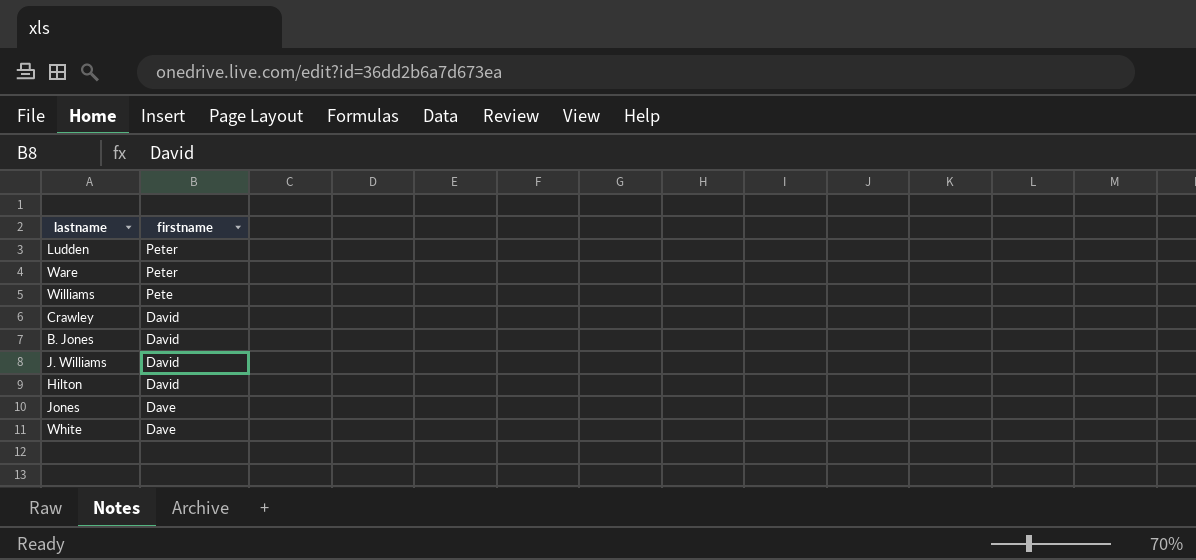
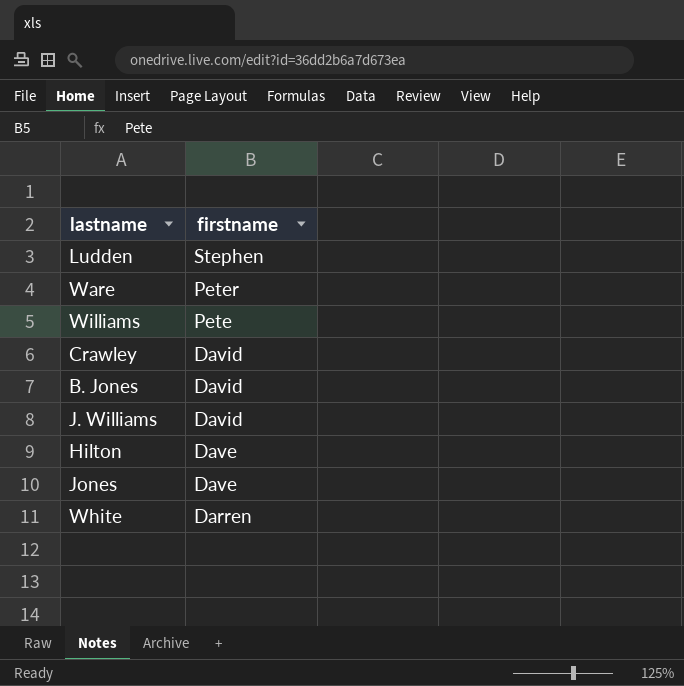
Ludden | firstname: Peter -> Stephen
Hilton | firstname: David -> Dave
White | firstname: Dave -> Darren

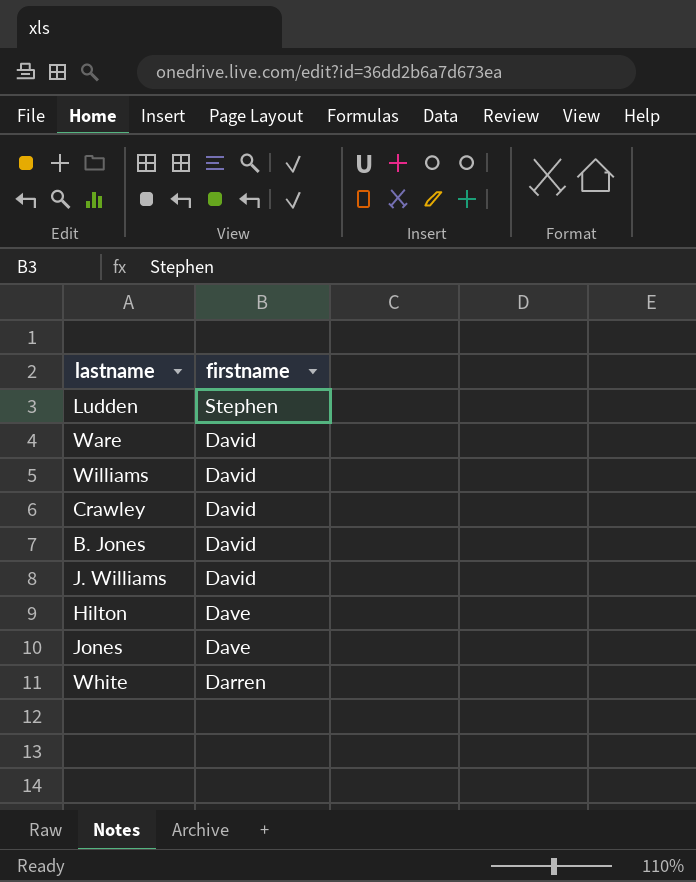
Ware | firstname: Peter -> David
Williams | firstname: Pete -> David

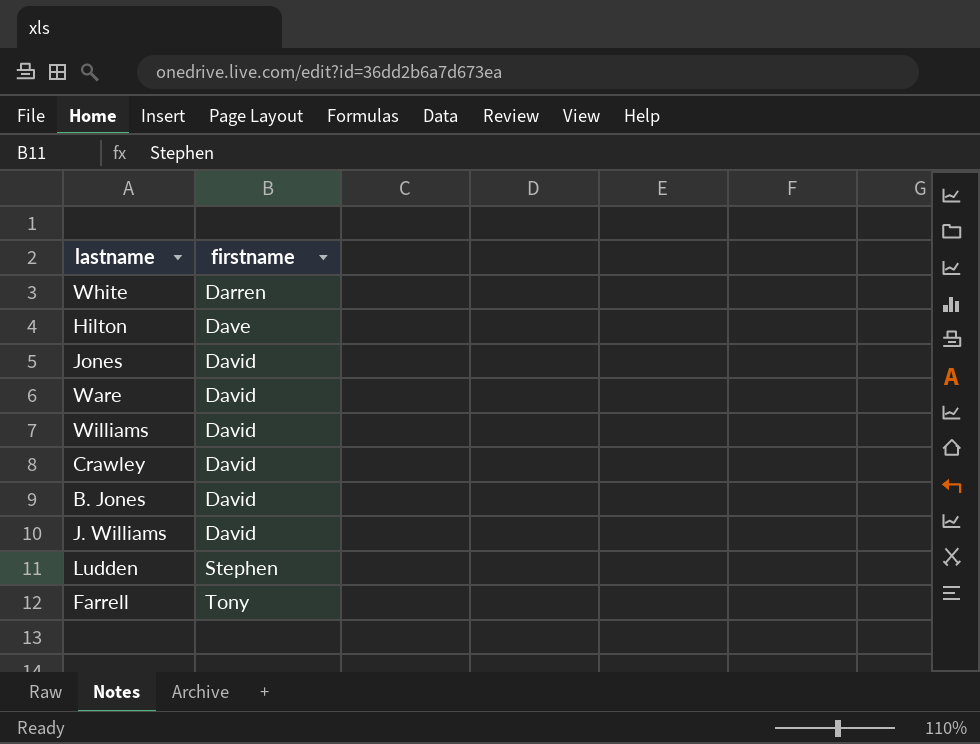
row order: firstname descending -> firstname ascending
Jones | firstname: Dave -> David
row Farrell: none -> Tony

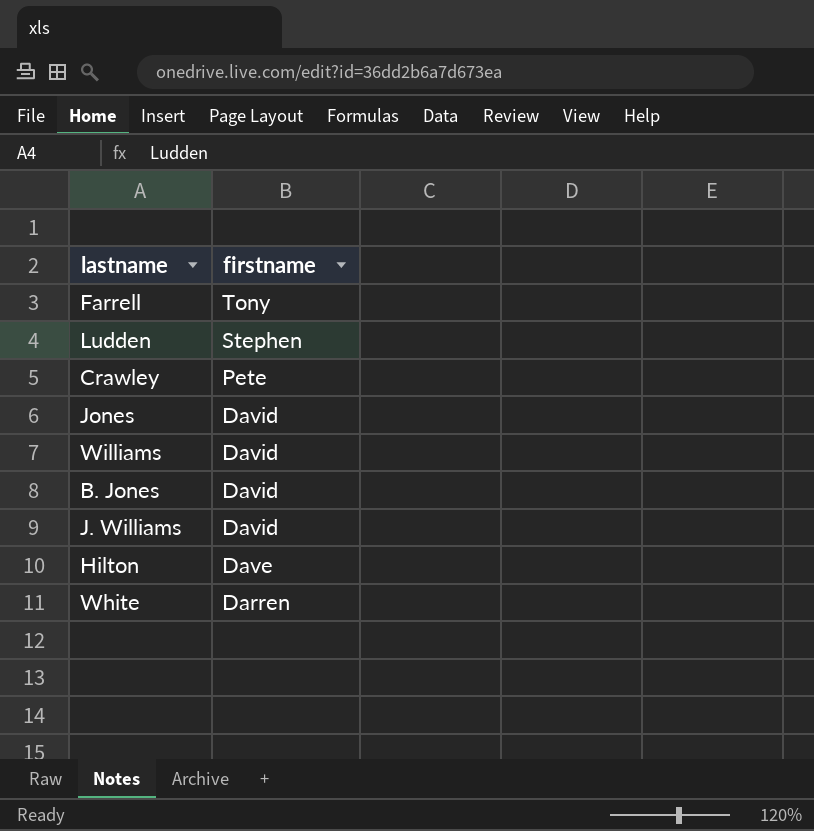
row order: firstname ascending -> firstname descending
row Ware: David -> none
Crawley | firstname: David -> Pete

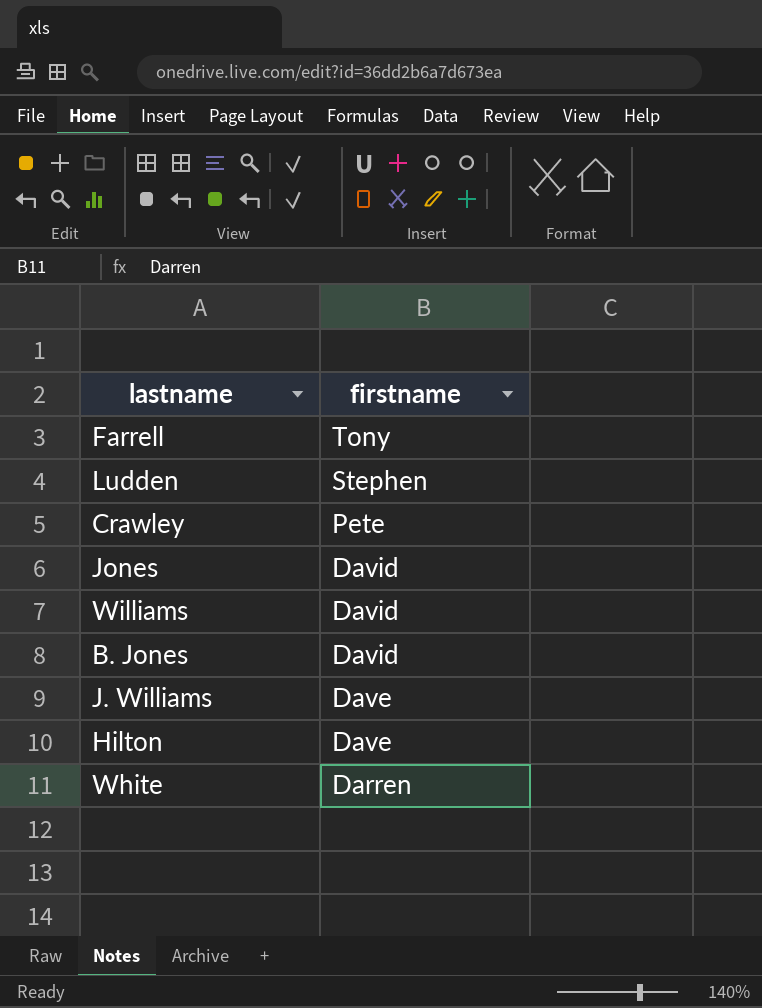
J. Williams | firstname: David -> Dave

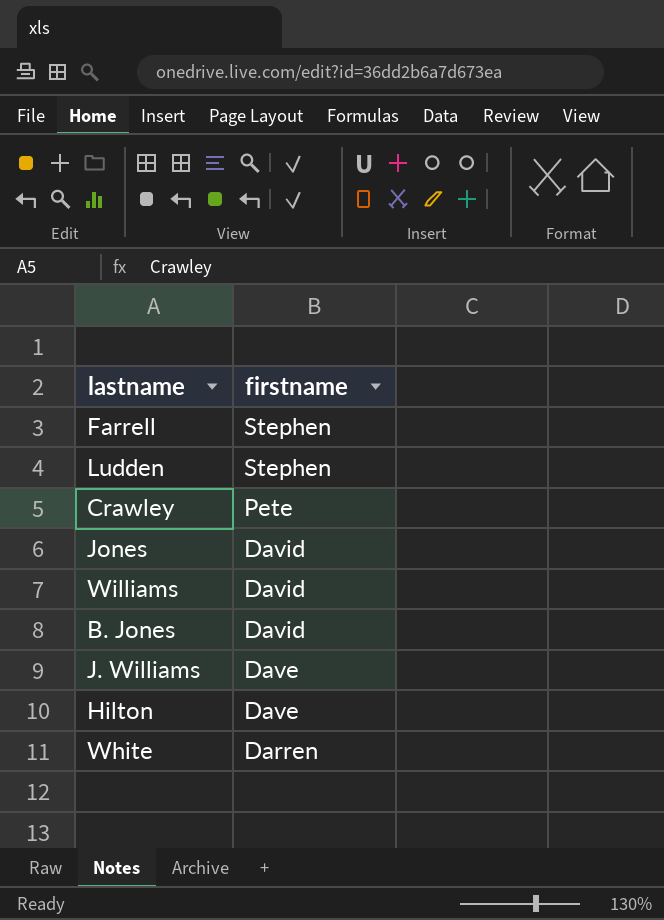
Farrell | firstname: Tony -> Stephen

